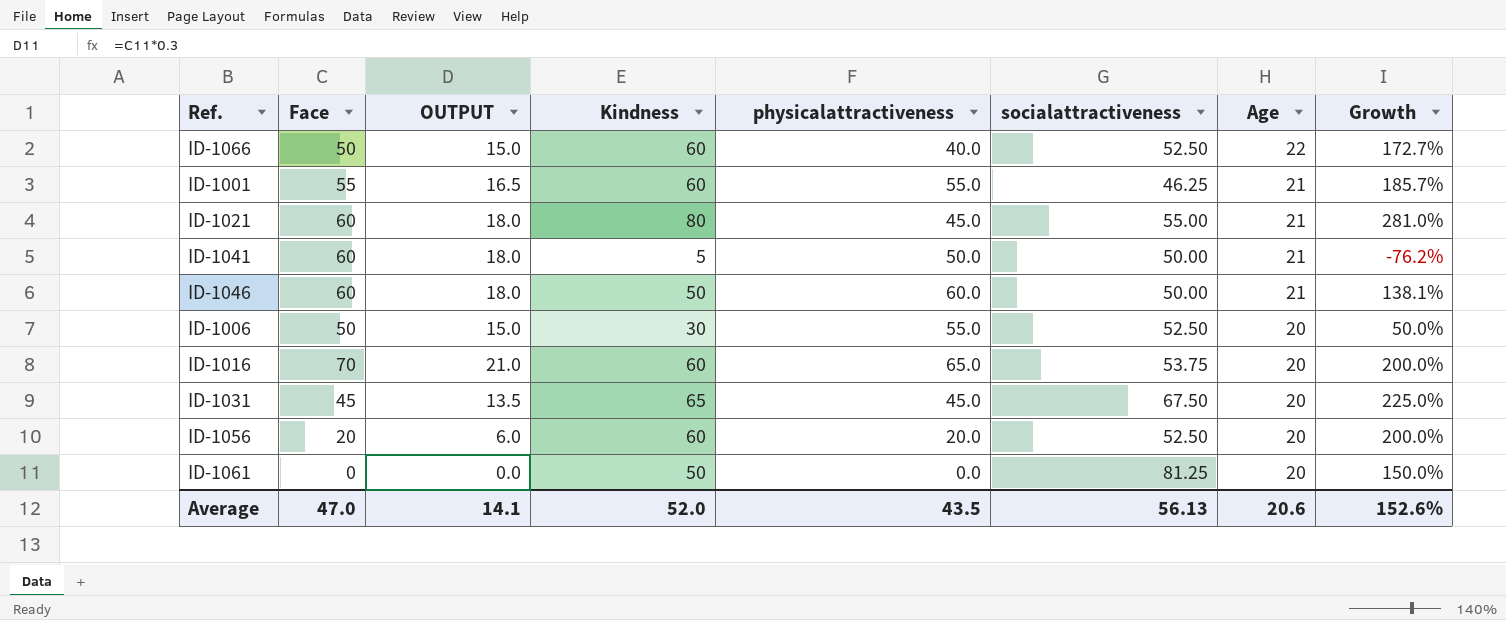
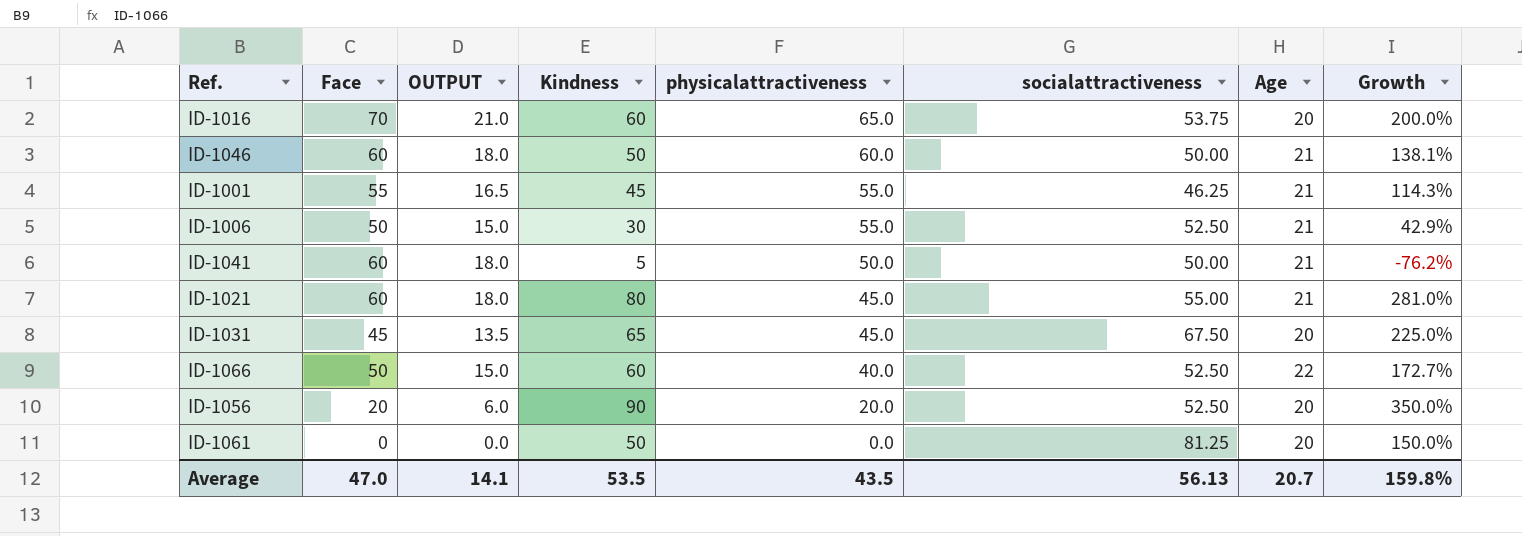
row order: Age descending -> physicalattractiveness descending
ID-1001 | Kindness: 60 -> 45
ID-1001 | Growth: 185.7% -> 114.3%
ID-1006 | Age: 20 -> 21
ID-1006 | Growth: 50.0% -> 42.9%
ID-1056 | Kindness: 60 -> 90
ID-1056 | Growth: 200.0% -> 350.0%
Average | Kindness: 52.0 -> 53.5
Average | Age: 20.6 -> 20.7
Average | Growth: 152.6% -> 159.8%

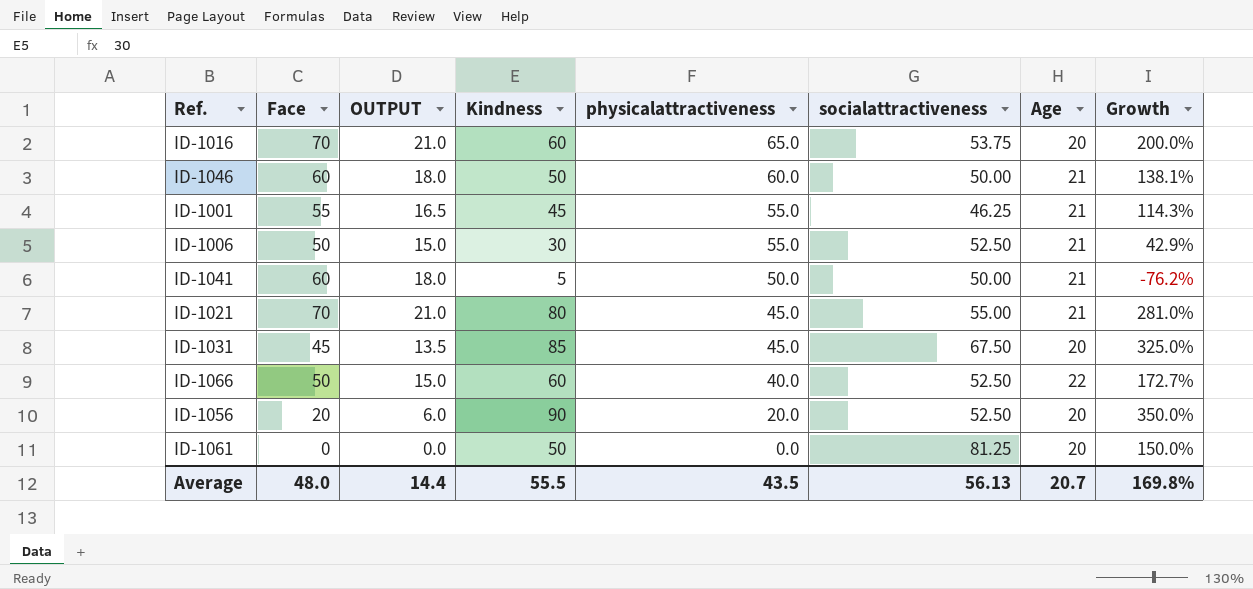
ID-1021 | Face: 60 -> 70
ID-1021 | OUTPUT: 18.0 -> 21.0
ID-1031 | Kindness: 65 -> 85
ID-1031 | Growth: 225.0% -> 325.0%
Average | Face: 47.0 -> 48.0
Average | OUTPUT: 14.1 -> 14.4
Average | Kindness: 53.5 -> 55.5
Average | Growth: 159.8% -> 169.8%

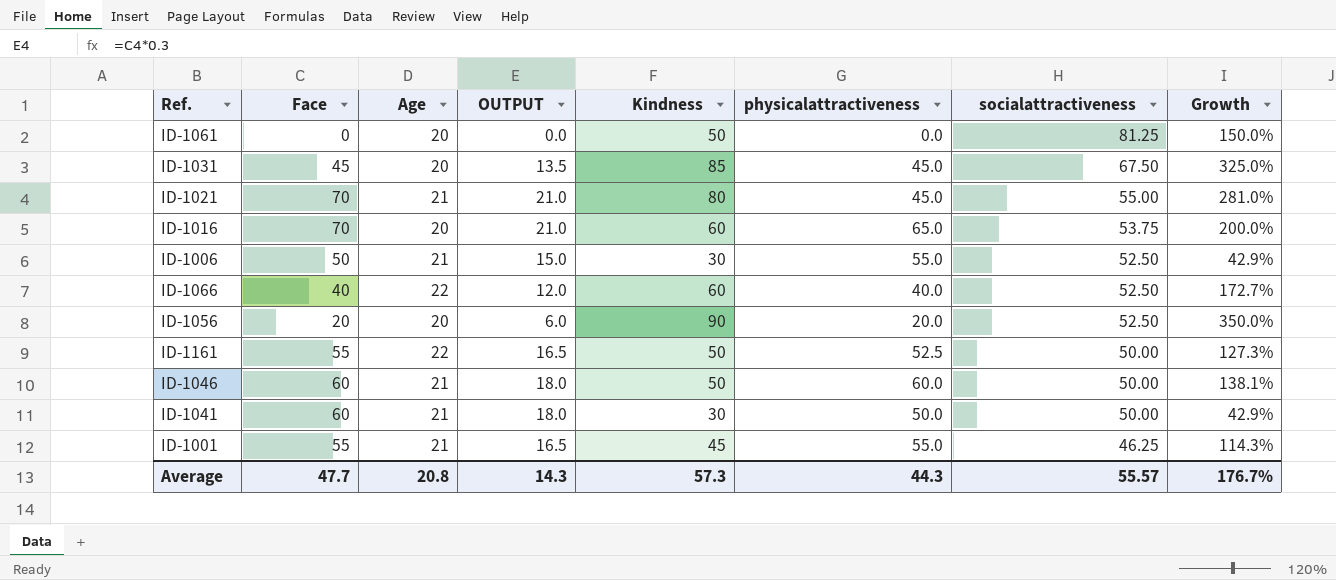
row order: physicalattractiveness descending -> socialattractiveness descending
column Age | position: 7 -> 3
ID-1066 | Face: 50 -> 40
ID-1066 | OUTPUT: 15.0 -> 12.0
row ID-1161: none -> 55 | 22 | 16.5 | 50 | 52.5 | 50.00 | 127.3%
ID-1041 | Kindness: 5 -> 30
ID-1041 | Growth: -76.2% -> 42.9%
Average | Face: 48.0 -> 47.7
Average | Age: 20.7 -> 20.8
Average | OUTPUT: 14.4 -> 14.3
Average | Kindness: 55.5 -> 57.3
Average | physicalattractiveness: 43.5 -> 44.3
Average | socialattractiveness: 56.13 -> 55.57
Average | Growth: 169.8% -> 176.7%

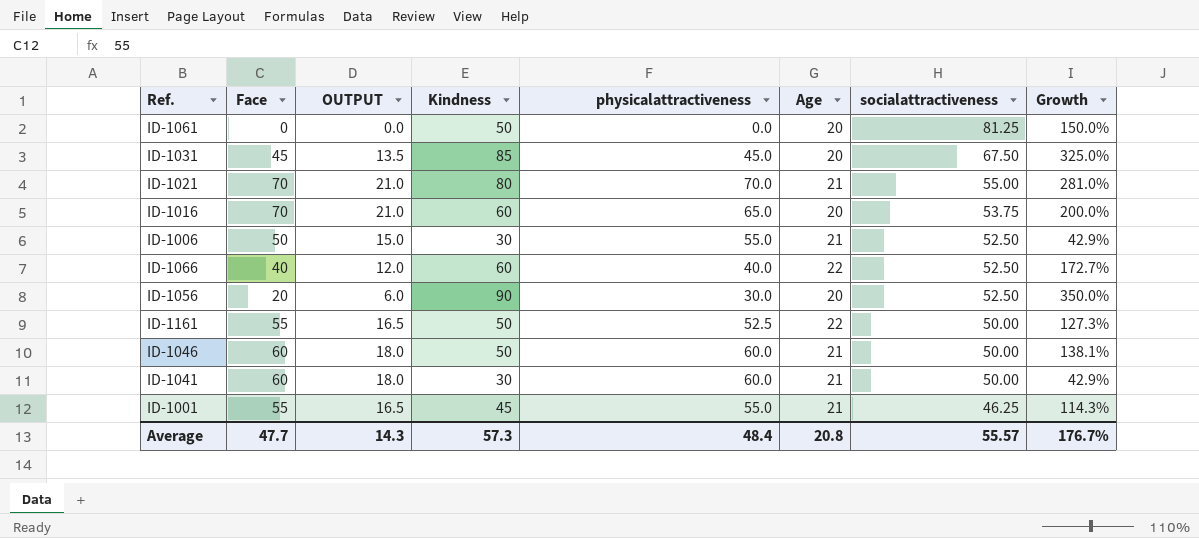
column Age | position: 3 -> 6
ID-1021 | physicalattractiveness: 45.0 -> 70.0
ID-1056 | physicalattractiveness: 20.0 -> 30.0
ID-1041 | physicalattractiveness: 50.0 -> 60.0
Average | physicalattractiveness: 44.3 -> 48.4

